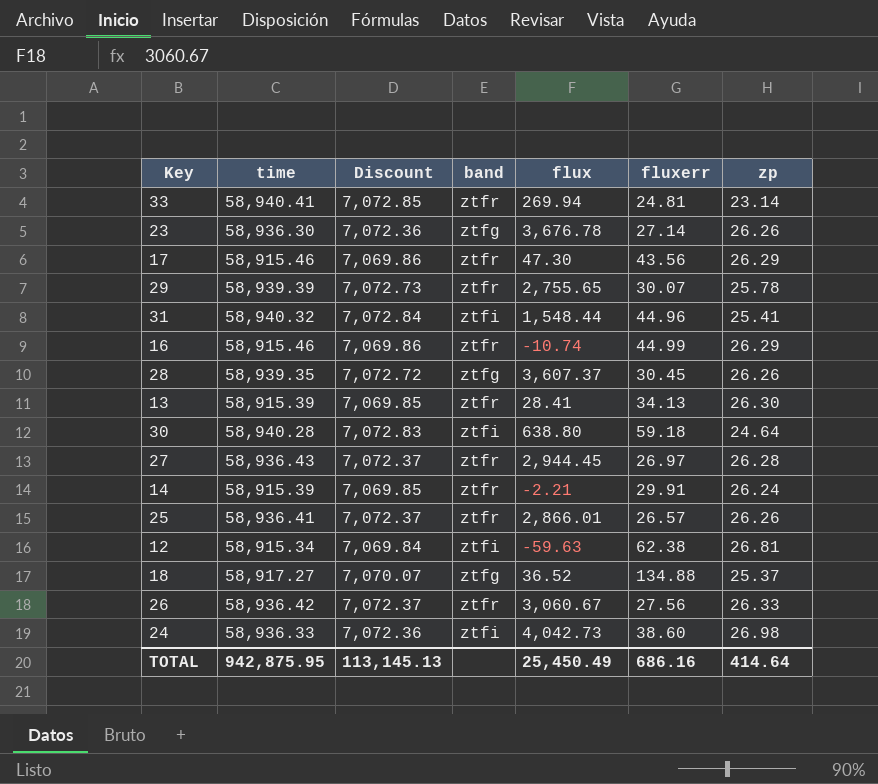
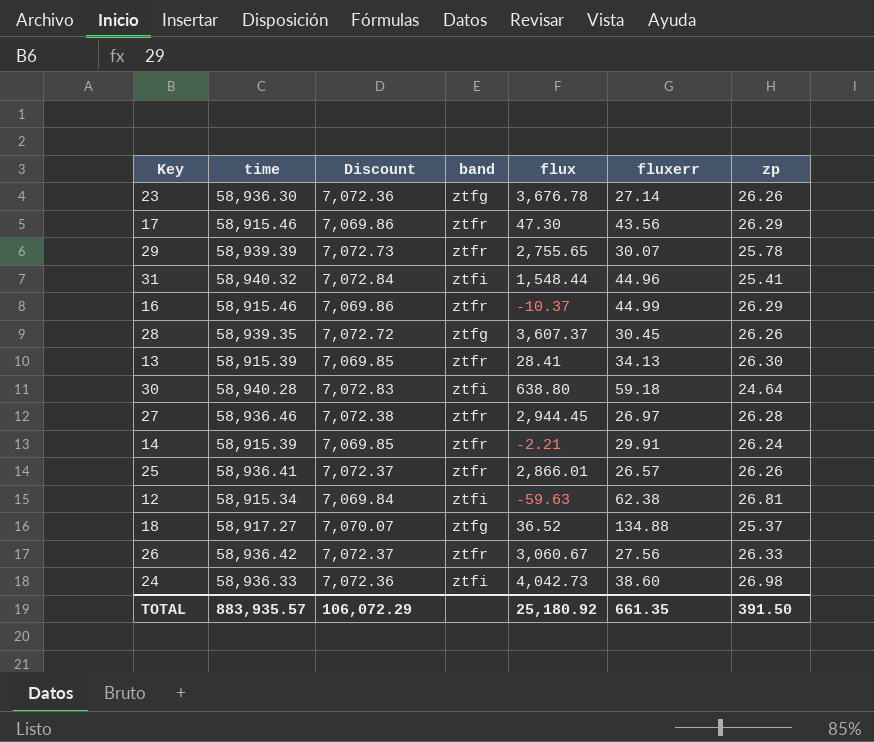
row 33: 58,940.41 | 7,072.85 | ztfr | 269.94 | 24.81 | 23.14 -> none
16 | flux: -10.74 -> -10.37
27 | time: 58,936.43 -> 58,936.46
27 | Discount: 7,072.37 -> 7,072.38
TOTAL | time: 942,875.95 -> 883,935.57
TOTAL | Discount: 113,145.13 -> 106,072.29
TOTAL | flux: 25,450.49 -> 25,180.92
TOTAL | fluxerr: 686.16 -> 661.35
TOTAL | zp: 414.64 -> 391.50

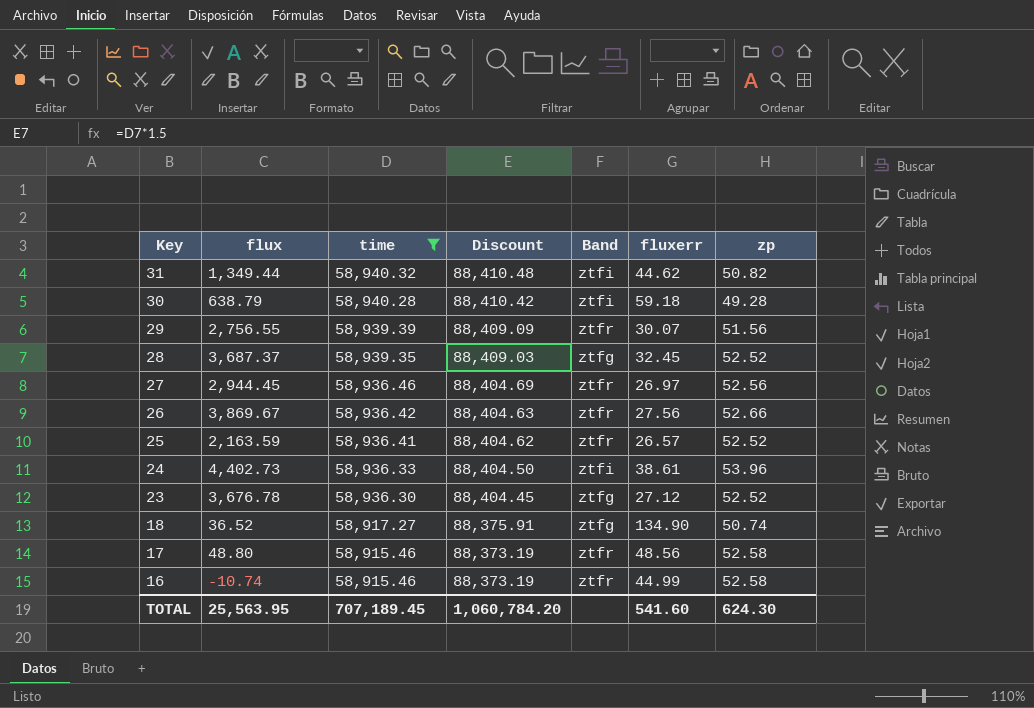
filter: none -> time >= 58,915.46
row order: none -> Key descending
column flux | position: 5 -> 2
column Discount | formula: [time] * 0.12 -> [time] * 1.5
column name: band -> Band
31 | flux: 1,548.44 -> 1,349.44
31 | fluxerr: 44.96 -> 44.62
31 | zp: 25.41 -> 50.82
30 | flux: 638.80 -> 638.79
30 | zp: 24.64 -> 49.28
29 | flux: 2,755.65 -> 2,756.55
29 | zp: 25.78 -> 51.56
28 | flux: 3,607.37 -> 3,687.37
28 | fluxerr: 30.45 -> 32.45
28 | zp: 26.26 -> 52.52
27 | zp: 26.28 -> 52.56
26 | flux: 3,060.67 -> 3,869.67
26 | zp: 26.33 -> 52.66
25 | flux: 2,866.01 -> 2,163.59
25 | zp: 26.26 -> 52.52
24 | flux: 4,042.73 -> 4,402.73
24 | fluxerr: 38.60 -> 38.61
24 | zp: 26.98 -> 53.96
23 | fluxerr: 27.14 -> 27.12
23 | zp: 26.26 -> 52.52
18 | fluxerr: 134.88 -> 134.90
18 | zp: 25.37 -> 50.74
17 | flux: 47.30 -> 48.80
17 | fluxerr: 43.56 -> 48.56
17 | zp: 26.29 -> 52.58
16 | flux: -10.37 -> -10.74
16 | zp: 26.29 -> 52.58
TOTAL | flux: 25,180.92 -> 25,563.95
TOTAL | time: 883,935.57 -> 707,189.45
TOTAL | Discount: 106,072.29 -> 1,060,784.20
TOTAL | fluxerr: 661.35 -> 541.60
TOTAL | zp: 391.50 -> 624.30

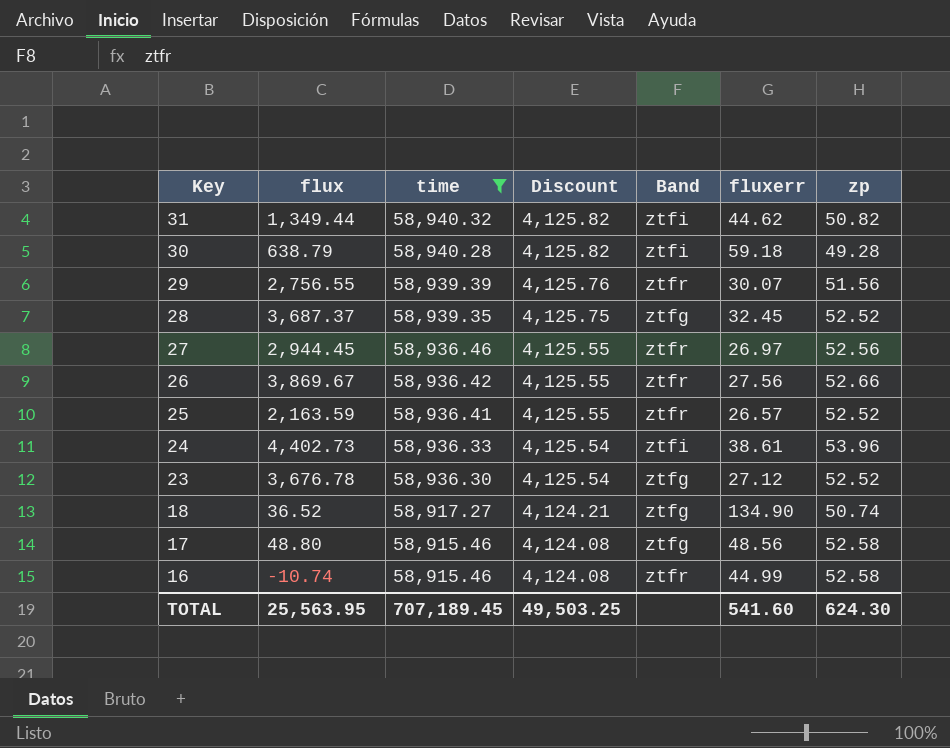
column Discount | formula: [time] * 1.5 -> [time] * 0.07
17 | Band: ztfr -> ztfg
TOTAL | Discount: 1,060,784.20 -> 49,503.25

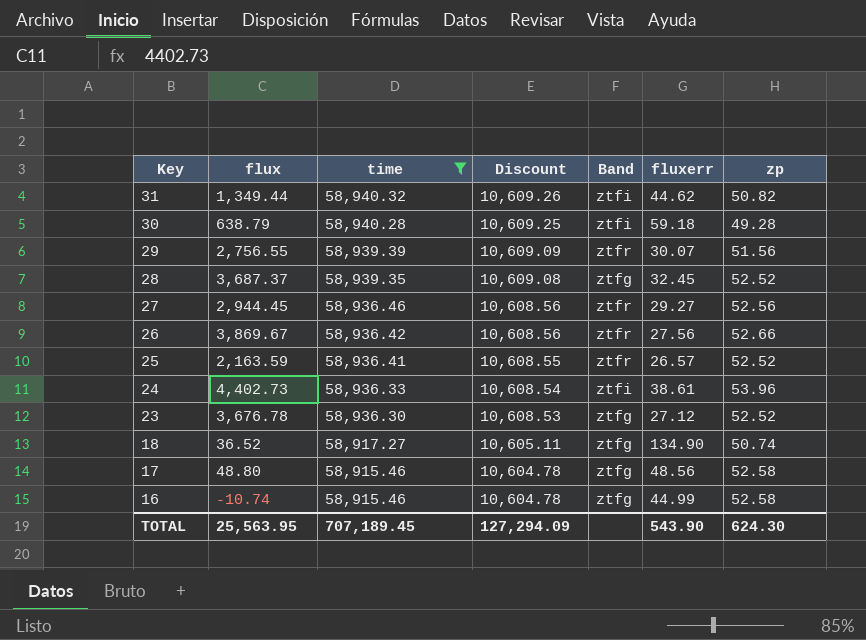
column Discount | formula: [time] * 0.07 -> [time] * 0.18
27 | fluxerr: 26.97 -> 29.27
16 | Band: ztfr -> ztfg
TOTAL | Discount: 49,503.25 -> 127,294.09
TOTAL | fluxerr: 541.60 -> 543.90

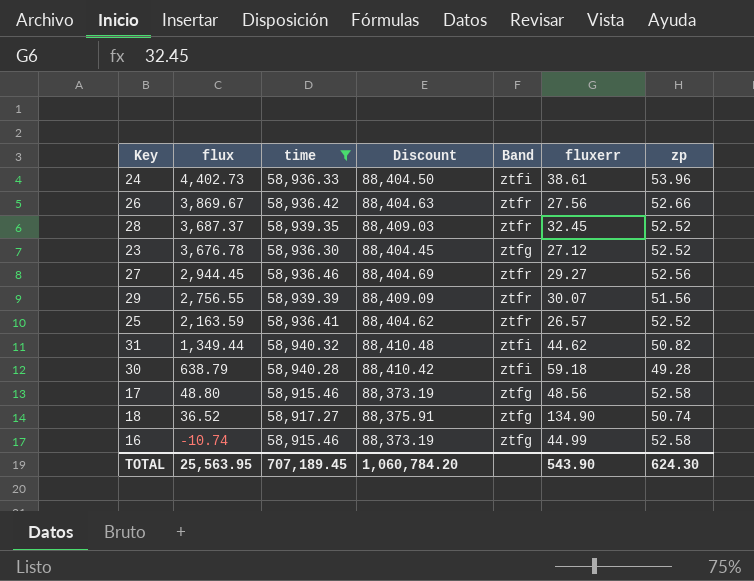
row order: Key descending -> flux descending
column Discount | formula: [time] * 0.18 -> [time] * 1.5
28 | Band: ztfg -> ztfr
TOTAL | Discount: 127,294.09 -> 1,060,784.20

